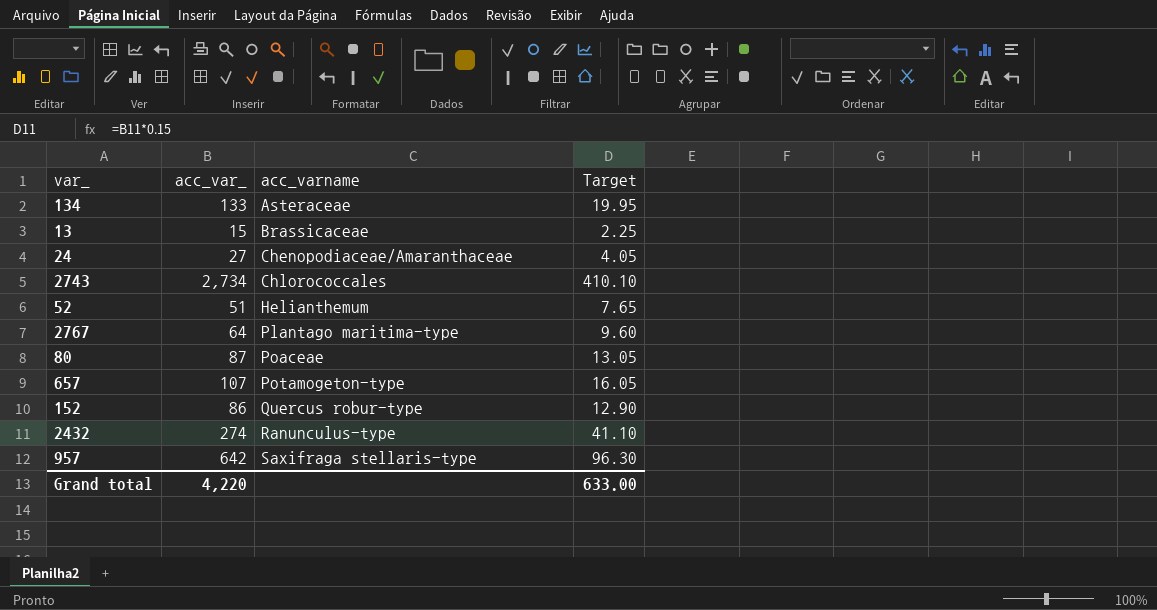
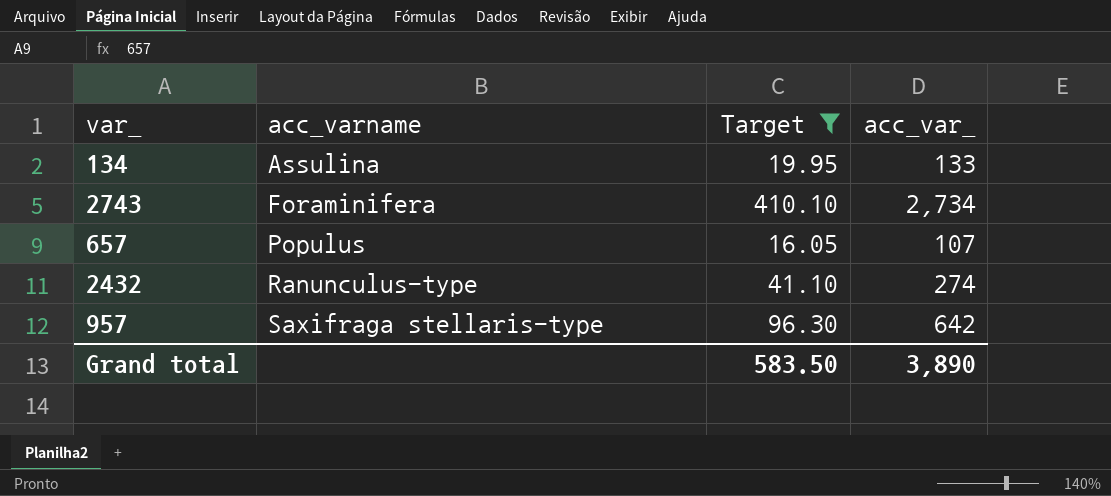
filter: none -> Target >= 16.05
column acc_var_ | position: 2 -> 4
134 | acc_varname: Asteraceae -> Assulina
2743 | acc_varname: Chlorococcales -> Foraminifera
657 | acc_varname: Potamogeton-type -> Populus
Grand total | Target: 633.00 -> 583.50
Grand total | acc_var_: 4,220 -> 3,890

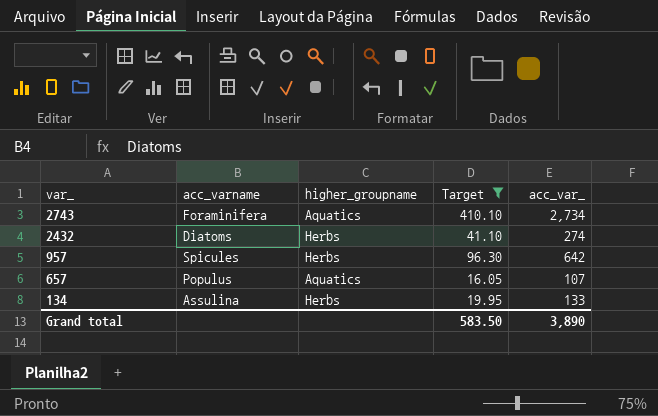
row order: acc_varname ascending -> var_ descending
column higher_groupname | position: none -> 3
2432 | acc_varname: Ranunculus-type -> Diatoms
957 | acc_varname: Saxifraga stellaris-type -> Spicules

